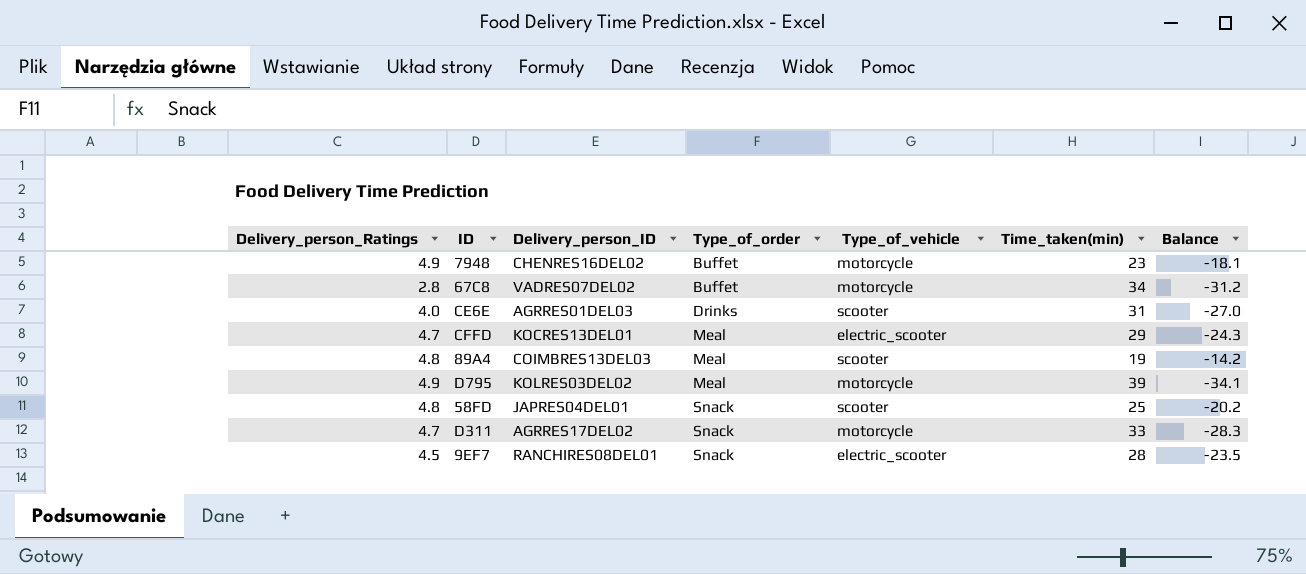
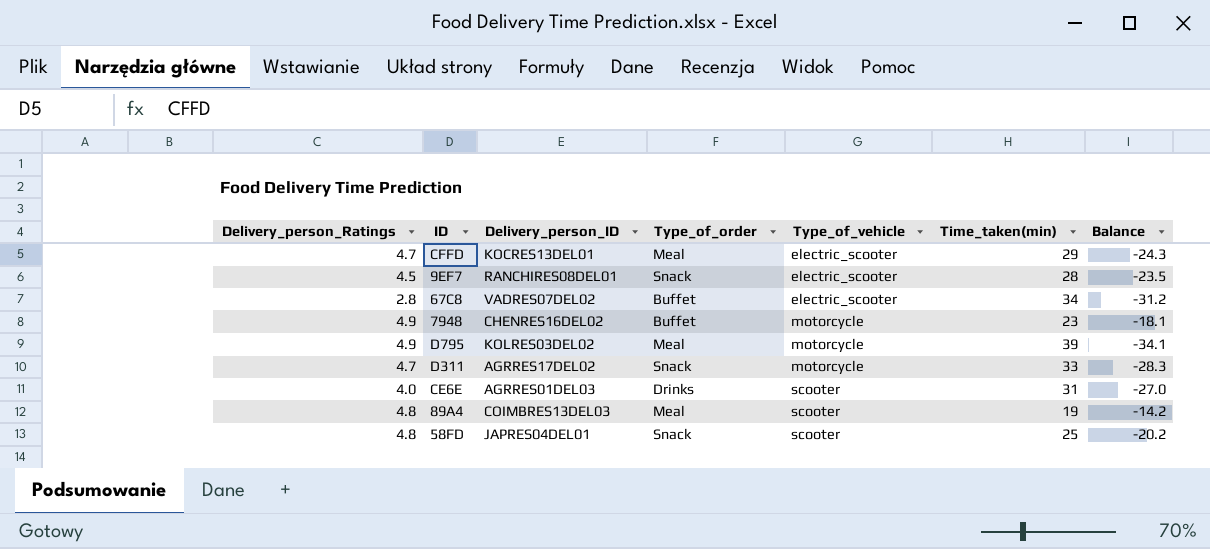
row order: Type_of_order ascending -> Type_of_vehicle ascending
67C8 | Type_of_vehicle: motorcycle -> electric_scooter

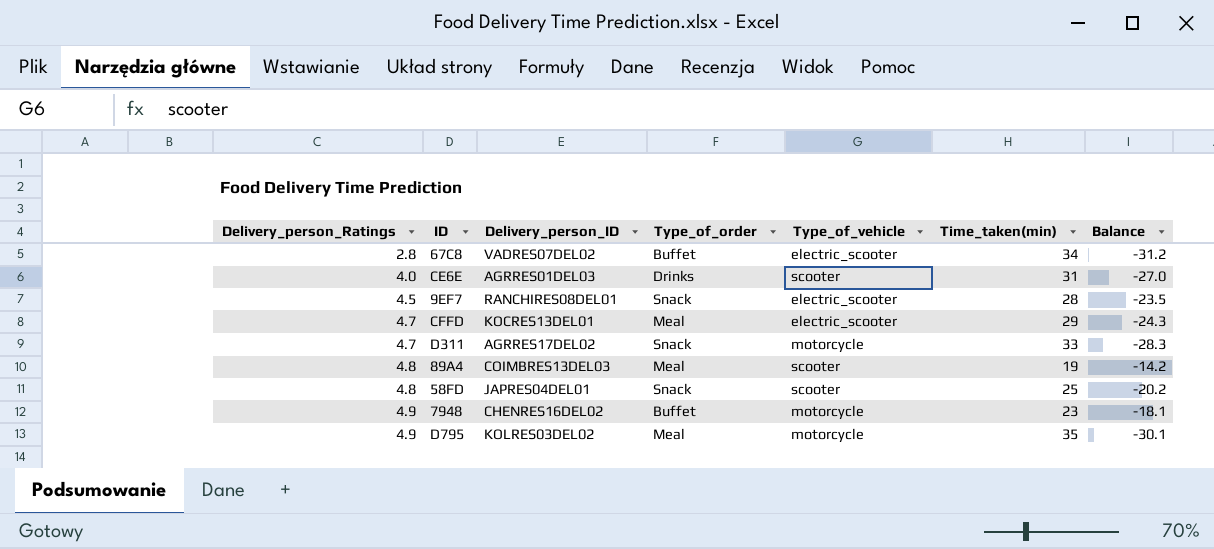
row order: Type_of_vehicle ascending -> Delivery_person_Ratings ascending
D795 | Time_taken(min): 39 -> 35
D795 | Balance: -34.1 -> -30.1

